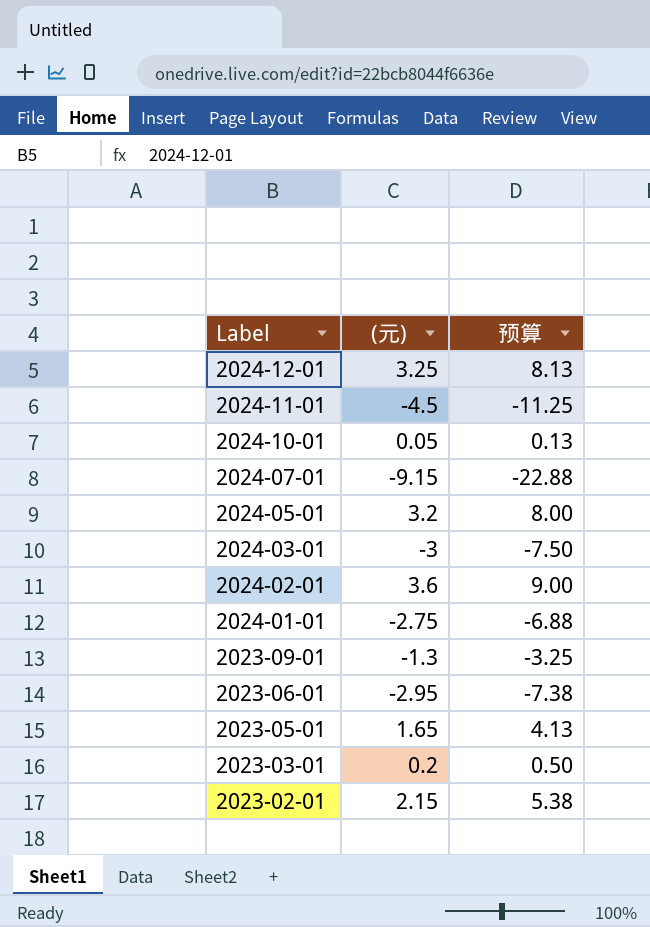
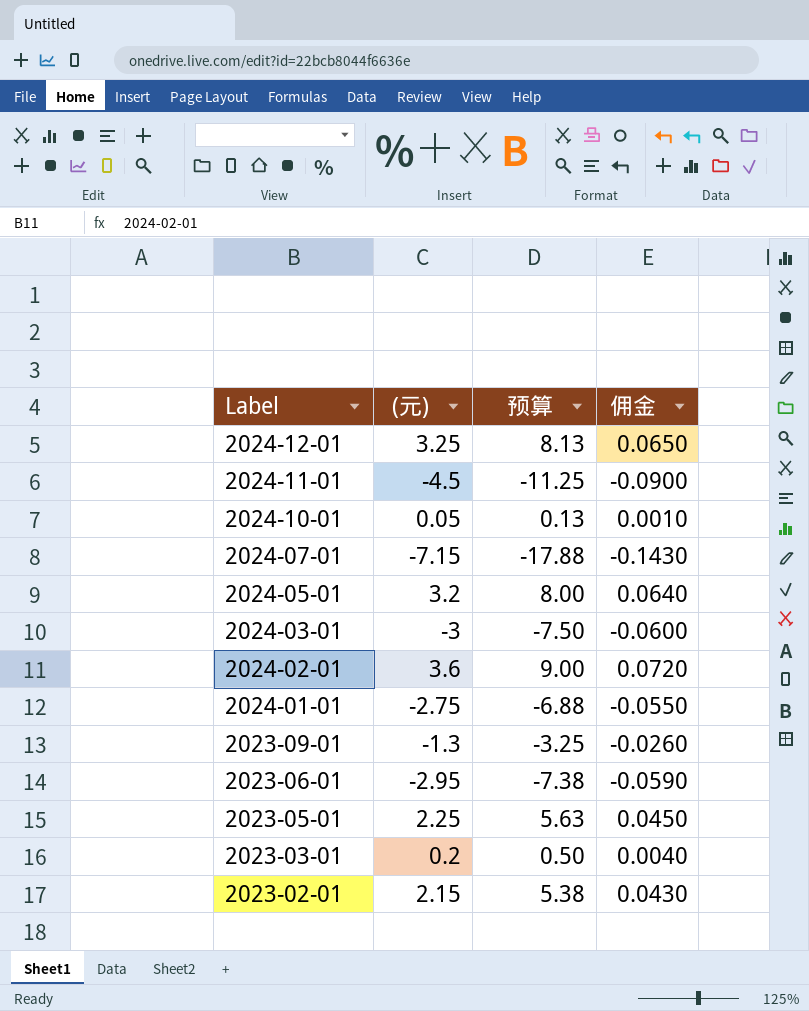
column 佣金 | formula: none -> [(元)] * 0.02
2024-07-01 | (元): -9.15 -> -7.15
2024-07-01 | 预算: -22.88 -> -17.88
2023-05-01 | (元): 1.65 -> 2.25
2023-05-01 | 预算: 4.13 -> 5.63

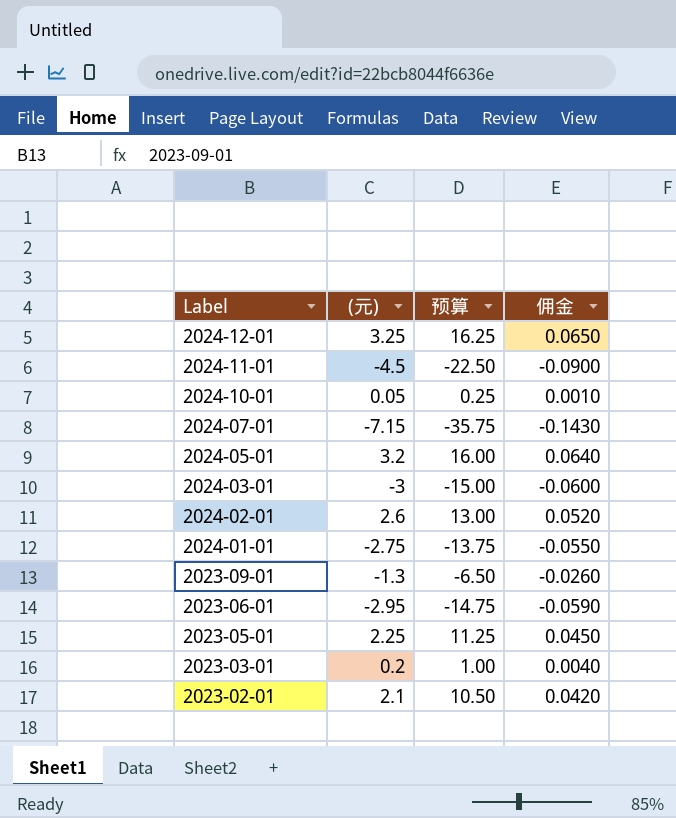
column 预算 | formula: [(元)] * 2.5 -> [(元)] * 5
2024-02-01 | (元): 3.6 -> 2.6
2024-02-01 | 佣金: 0.0720 -> 0.0520
2023-02-01 | (元): 2.15 -> 2.1
2023-02-01 | 佣金: 0.0430 -> 0.0420

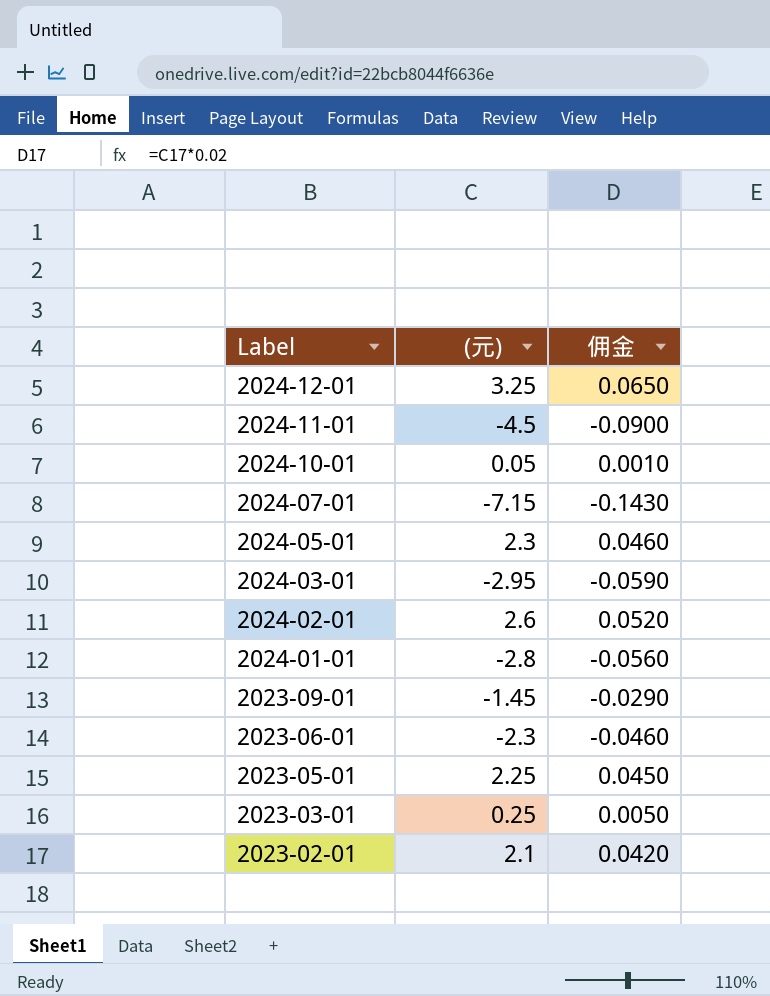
column 预算 | formula: [(元)] * 5 -> none
2024-05-01 | (元): 3.2 -> 2.3
2024-05-01 | 佣金: 0.0640 -> 0.0460
2024-03-01 | (元): -3 -> -2.95
2024-03-01 | 佣金: -0.0600 -> -0.0590
2024-01-01 | (元): -2.75 -> -2.8
2024-01-01 | 佣金: -0.0550 -> -0.0560
2023-09-01 | (元): -1.3 -> -1.45
2023-09-01 | 佣金: -0.0260 -> -0.0290
2023-06-01 | (元): -2.95 -> -2.3
2023-06-01 | 佣金: -0.0590 -> -0.0460
2023-03-01 | (元): 0.2 -> 0.25
2023-03-01 | 佣金: 0.0040 -> 0.0050

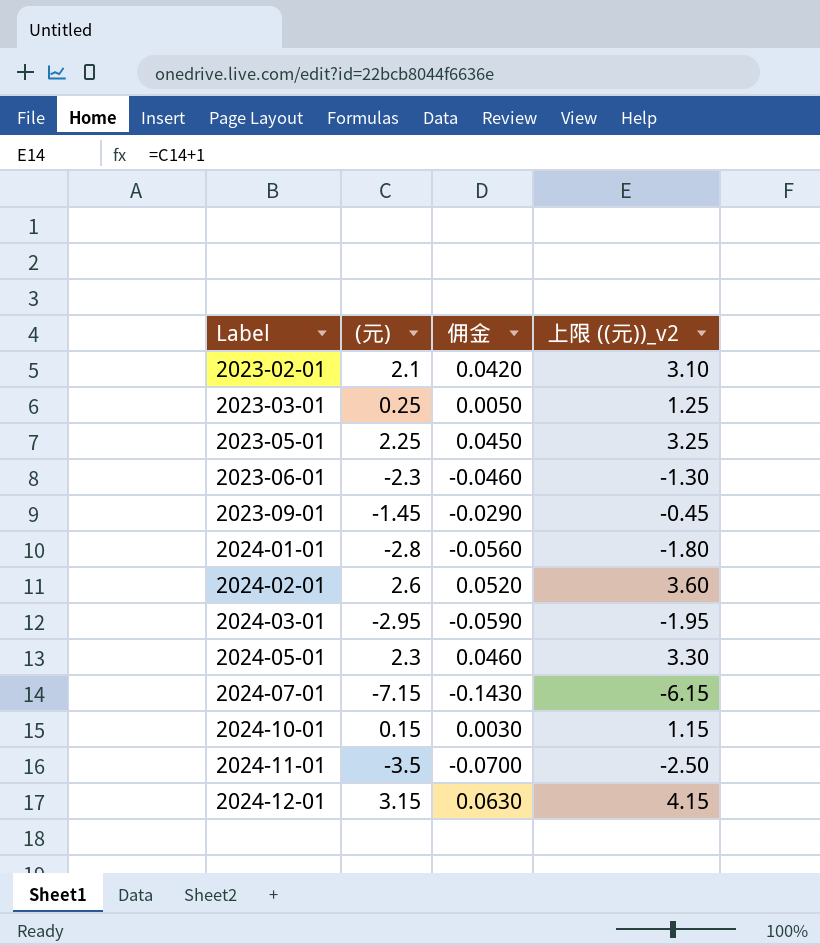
row order: Label descending -> Label ascending
column 上限 ((元))_v2 | formula: none -> [(元)] + 1
2024-10-01 | (元): 0.05 -> 0.15
2024-10-01 | 佣金: 0.0010 -> 0.0030
2024-11-01 | (元): -4.5 -> -3.5
2024-11-01 | 佣金: -0.0900 -> -0.0700
2024-12-01 | (元): 3.25 -> 3.15
2024-12-01 | 佣金: 0.0650 -> 0.0630

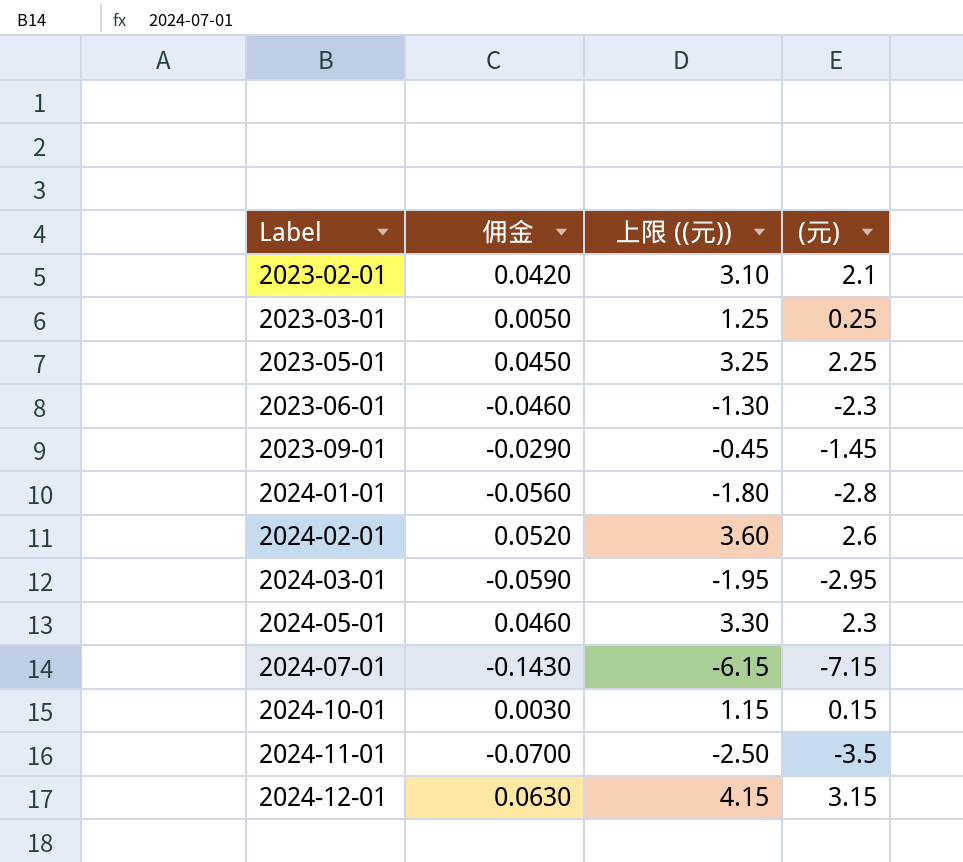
column name: 上限 ((元))_v2 -> 上限 ((元))
column (元) | position: 2 -> 4

